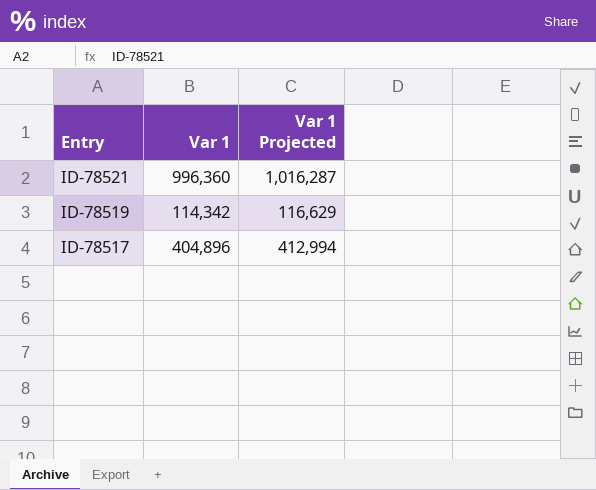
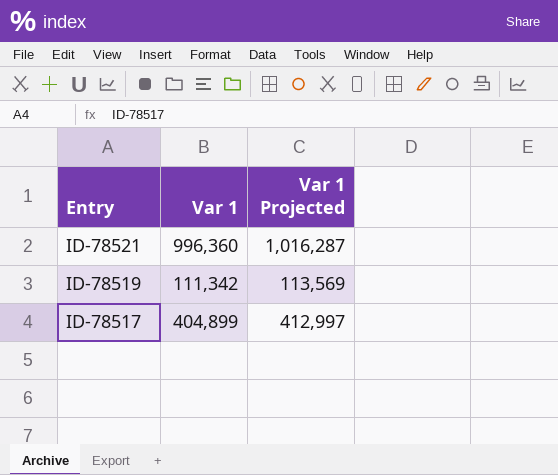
ID-78519 | Var 1: 114,342 -> 111,342
ID-78519 | Var 1 Projected: 116,629 -> 113,569
ID-78517 | Var 1: 404,896 -> 404,899
ID-78517 | Var 1 Projected: 412,994 -> 412,997

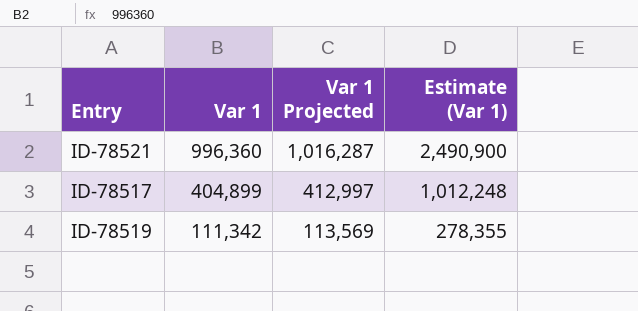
row order: Entry descending -> Var 1 descending
column Estimate (Var 1) | formula: none -> [Var 1] * 2.5

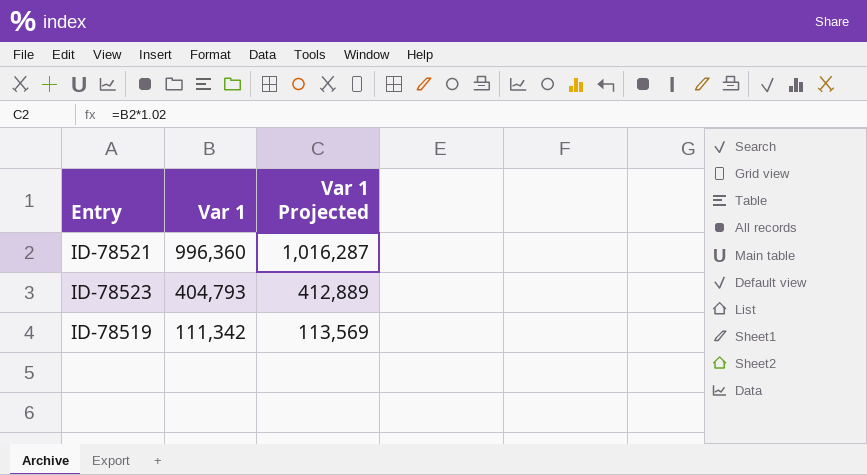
column Estimate (Var 1) | formula: [Var 1] * 2.5 -> none
row ID-78517: 404,899 | 412,997 | 1,012,248 -> none
row ID-78523: none -> 404,793 | 412,889

